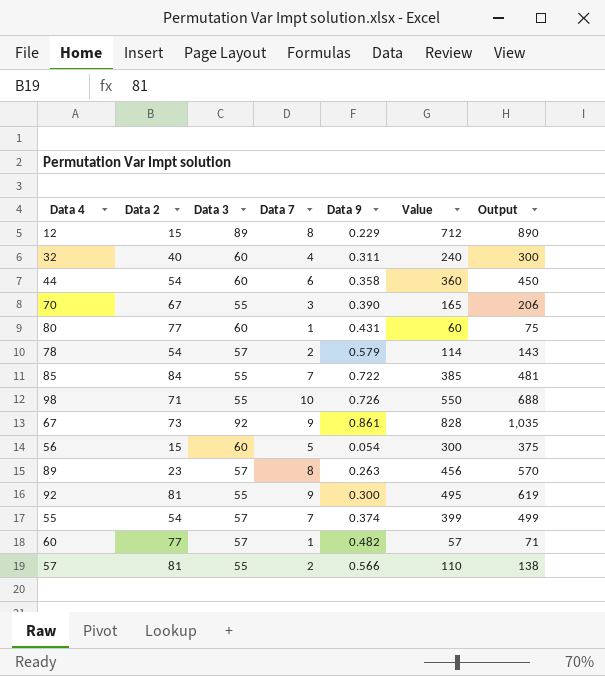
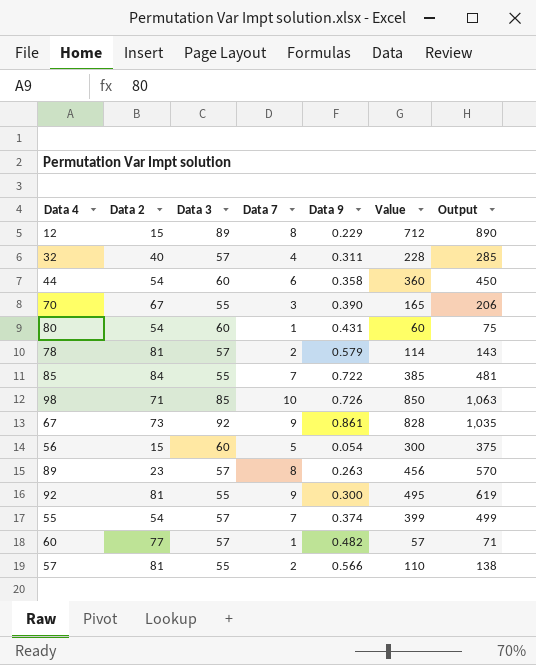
32 | Data 3: 60 -> 57
32 | Value: 240 -> 228
32 | Output: 300 -> 285
80 | Data 2: 77 -> 54
78 | Data 2: 54 -> 81
98 | Data 3: 55 -> 85
98 | Value: 550 -> 850
98 | Output: 688 -> 1,063

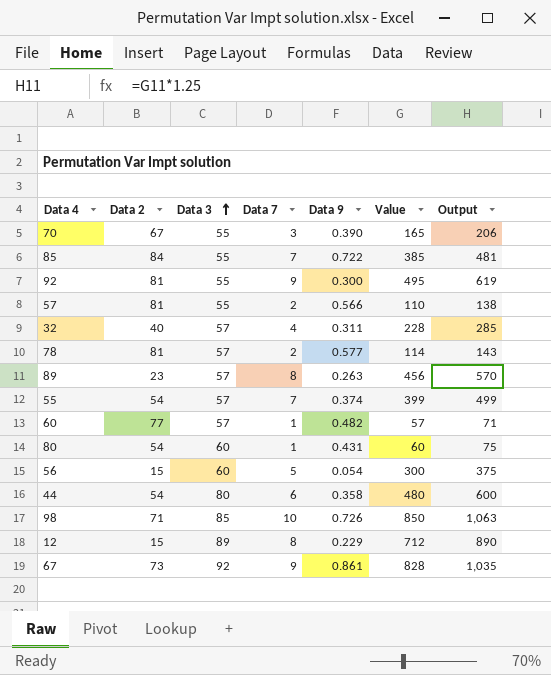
row order: none -> Data 3 ascending
78 | Data 9: 0.579 -> 0.577
44 | Data 3: 60 -> 80
44 | Value: 360 -> 480
44 | Output: 450 -> 600

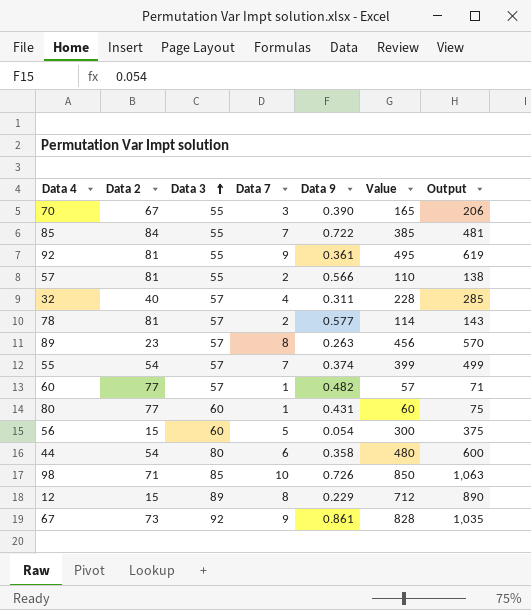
92 | Data 9: 0.300 -> 0.361
80 | Data 2: 54 -> 77

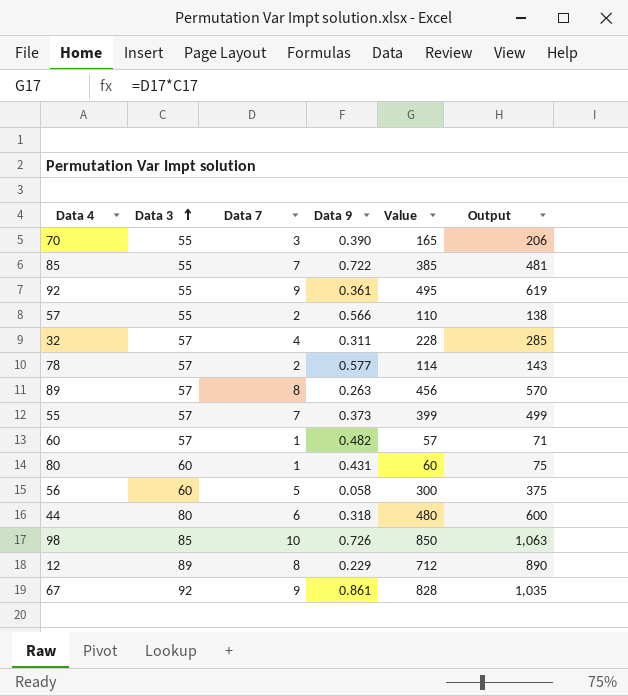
column Data 2 | position: 2 -> none
55 | Data 9: 0.374 -> 0.373
56 | Data 9: 0.054 -> 0.058
44 | Data 9: 0.358 -> 0.318

